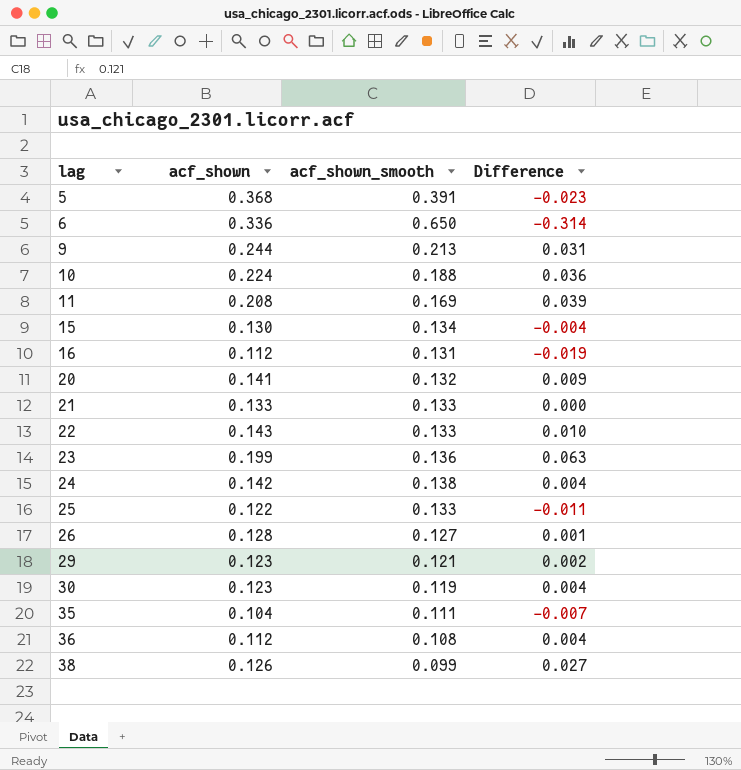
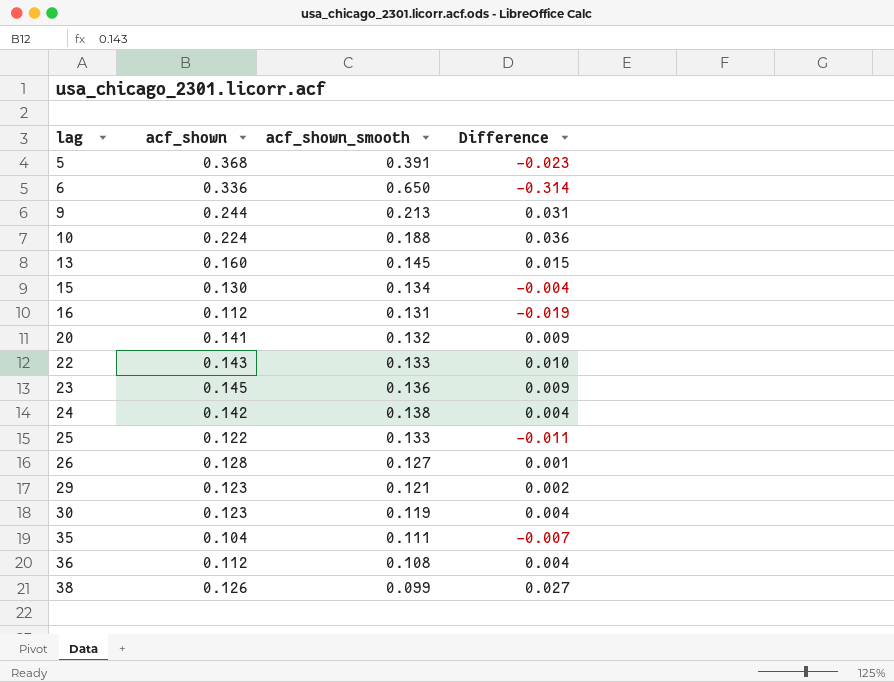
row 11: 0.208 | 0.169 | 0.039 -> none
row 21: 0.133 | 0.133 | 0.000 -> none
row 13: none -> 0.160 | 0.145 | 0.015
23 | acf_shown: 0.199 -> 0.145
23 | Difference: 0.063 -> 0.009

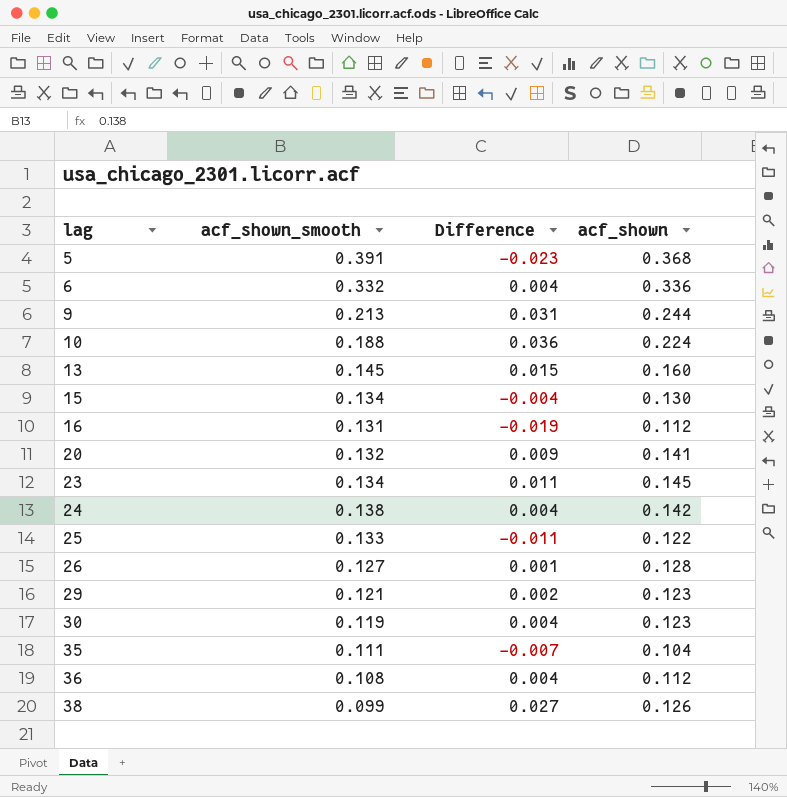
column acf_shown | position: 2 -> 4
row 22: 0.143 | 0.133 | 0.010 -> none
6 | acf_shown_smooth: 0.650 -> 0.332
6 | Difference: -0.314 -> 0.004
23 | acf_shown_smooth: 0.136 -> 0.134
23 | Difference: 0.009 -> 0.011

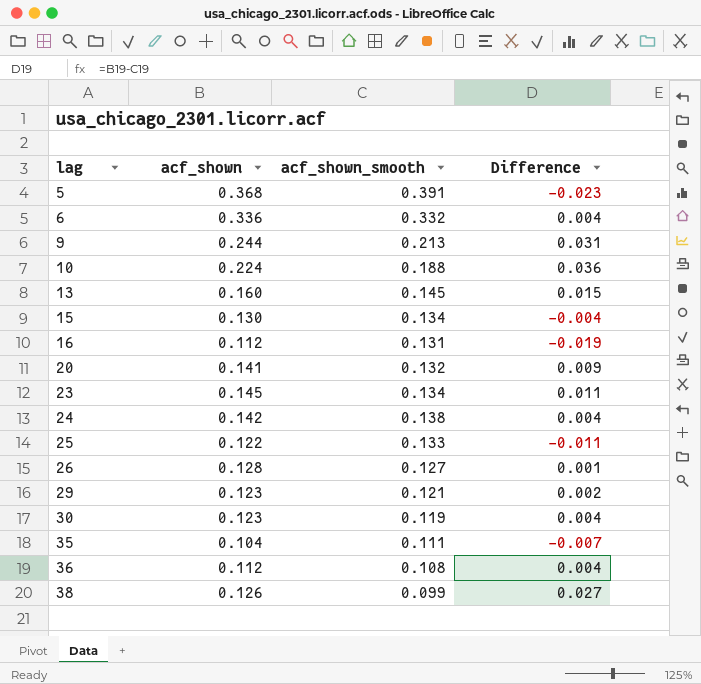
column acf_shown | position: 4 -> 2

